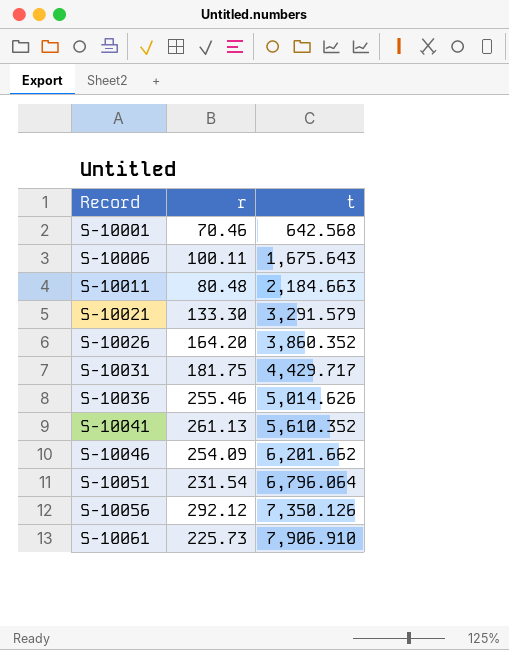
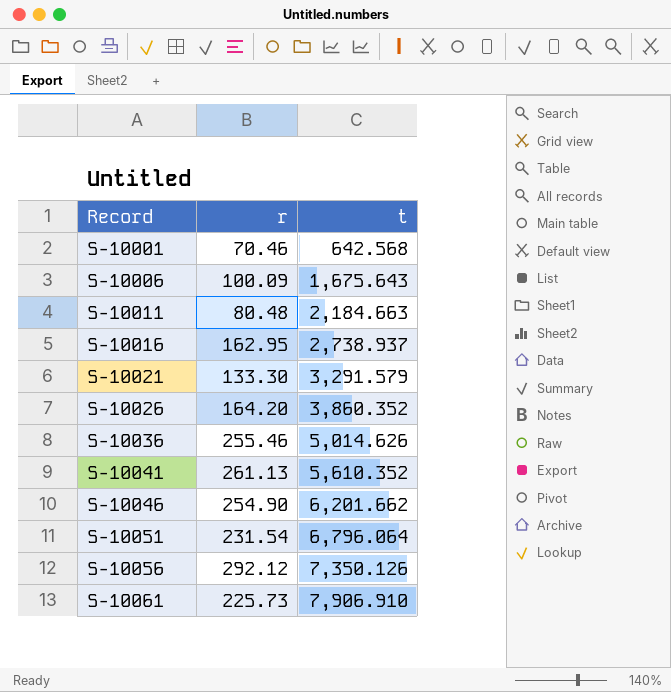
row S-10031: 181.75 | 4,429.717 -> none
S-10006 | r: 100.11 -> 100.09
row S-10016: none -> 162.95 | 2,738.937
S-10046 | r: 254.09 -> 254.90

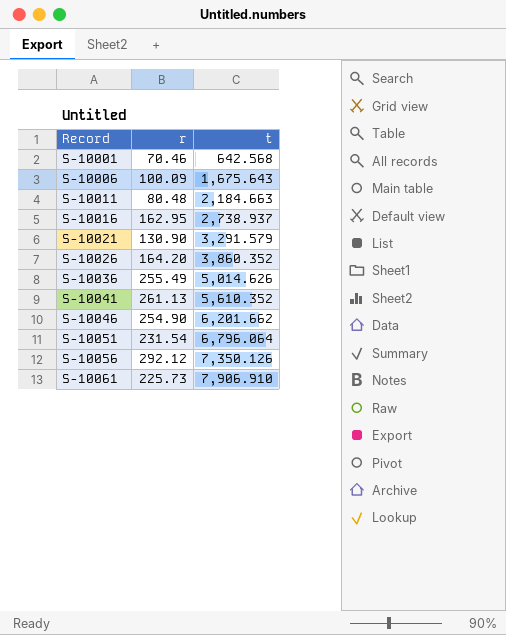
S-10021 | r: 133.30 -> 130.90
S-10036 | r: 255.46 -> 255.49

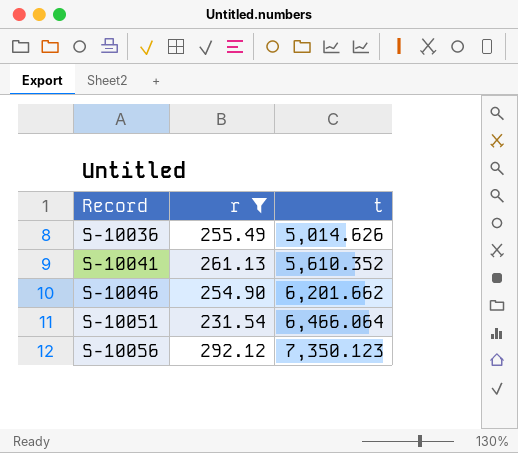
filter: none -> r >= 231.54
S-10051 | t: 6,796.064 -> 6,466.064
S-10056 | t: 7,350.126 -> 7,350.123

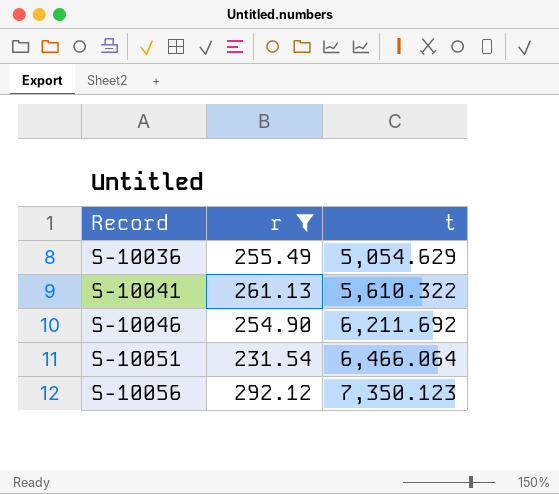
S-10036 | t: 5,014.626 -> 5,054.629
S-10041 | t: 5,610.352 -> 5,610.322
S-10046 | t: 6,201.662 -> 6,211.692

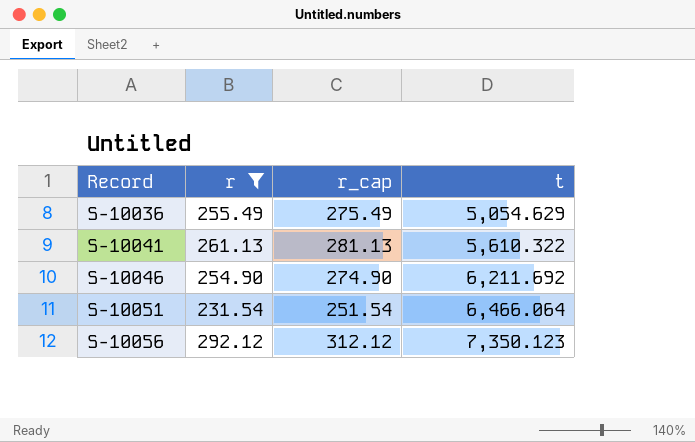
column r_cap | formula: none -> [r] + 20

